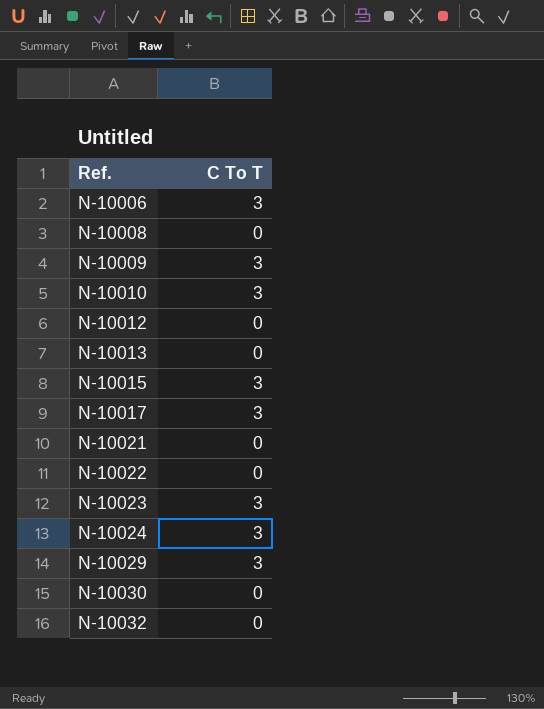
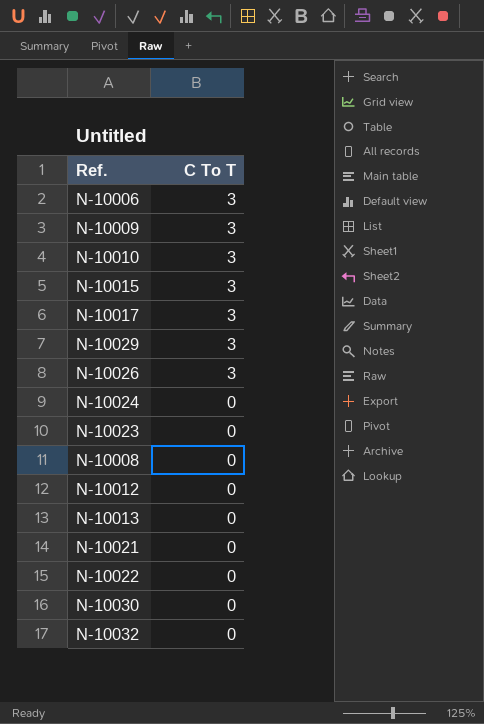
row order: Ref. ascending -> C To T descending
row N-10026: none -> 3
N-10024 | C To T: 3 -> 0
N-10023 | C To T: 3 -> 0

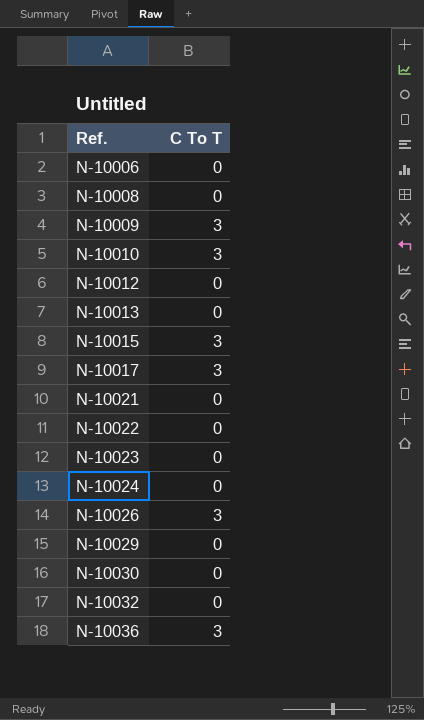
row order: C To T descending -> Ref. ascending
N-10006 | C To T: 3 -> 0
N-10029 | C To T: 3 -> 0
row N-10036: none -> 3

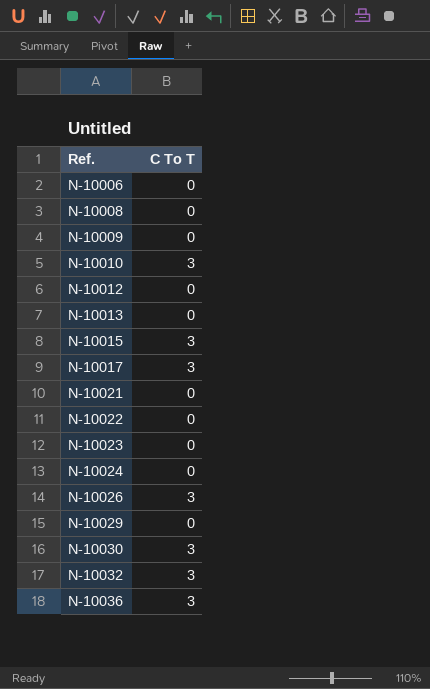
N-10009 | C To T: 3 -> 0
N-10030 | C To T: 0 -> 3
N-10032 | C To T: 0 -> 3

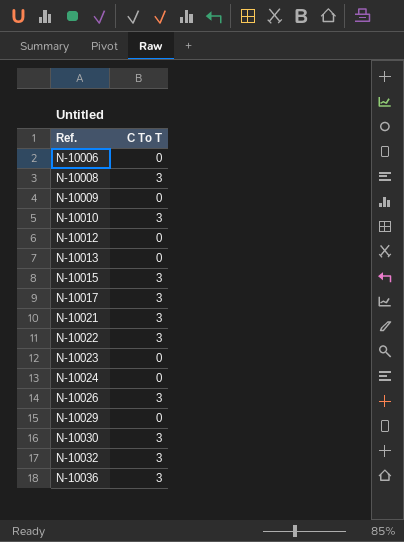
N-10008 | C To T: 0 -> 3
N-10021 | C To T: 0 -> 3
N-10022 | C To T: 0 -> 3

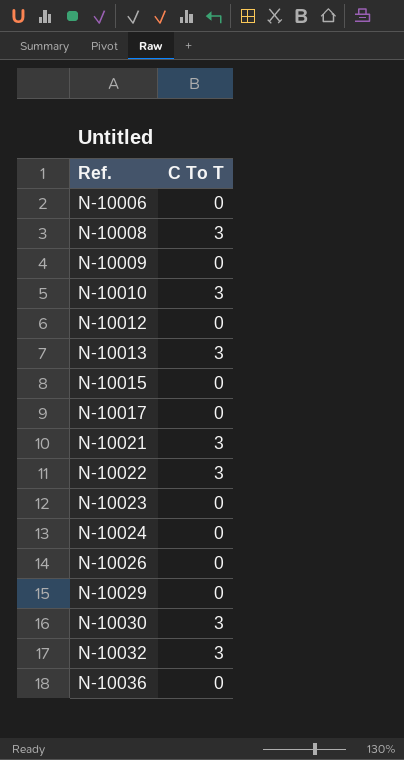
N-10013 | C To T: 0 -> 3
N-10015 | C To T: 3 -> 0
N-10017 | C To T: 3 -> 0
N-10026 | C To T: 3 -> 0
N-10036 | C To T: 3 -> 0

